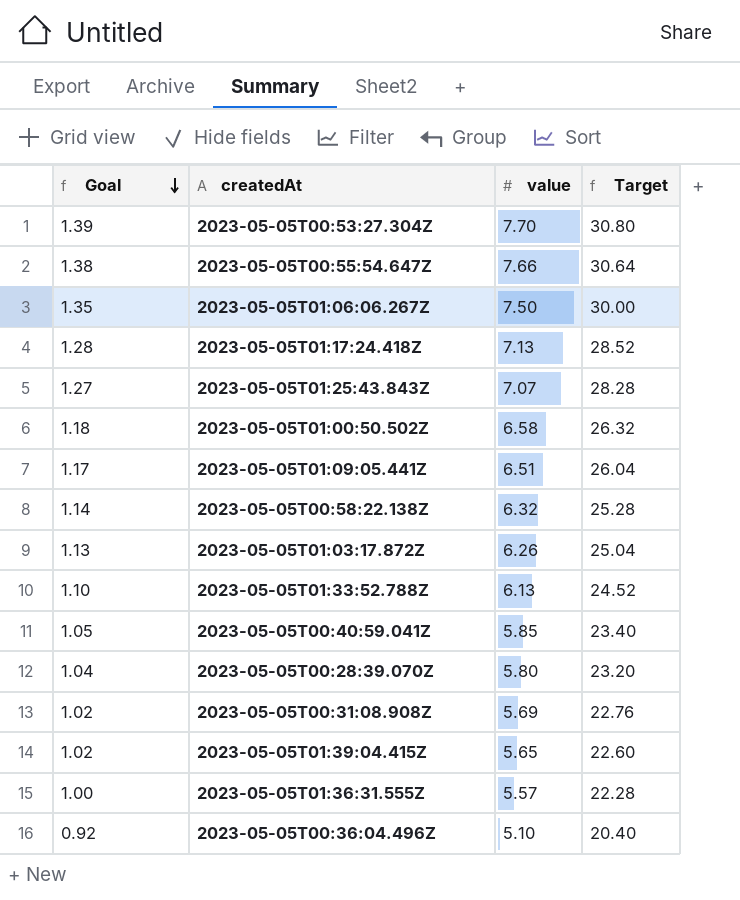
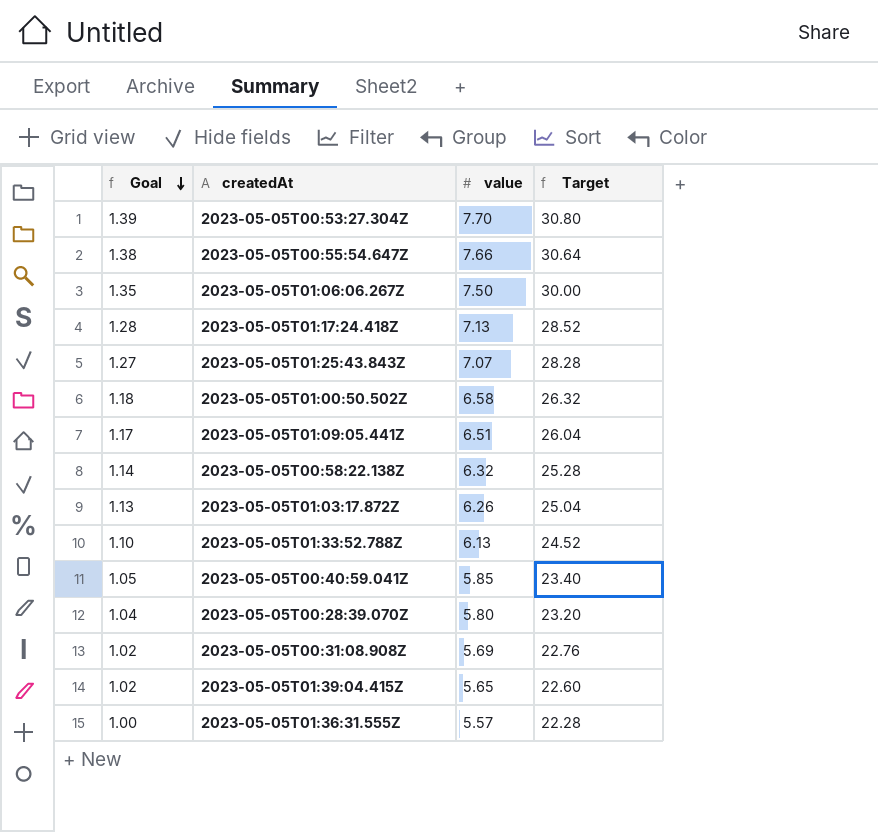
row 2023-05-05T00:36:04.496Z: 0.92 | 5.10 | 20.40 -> none

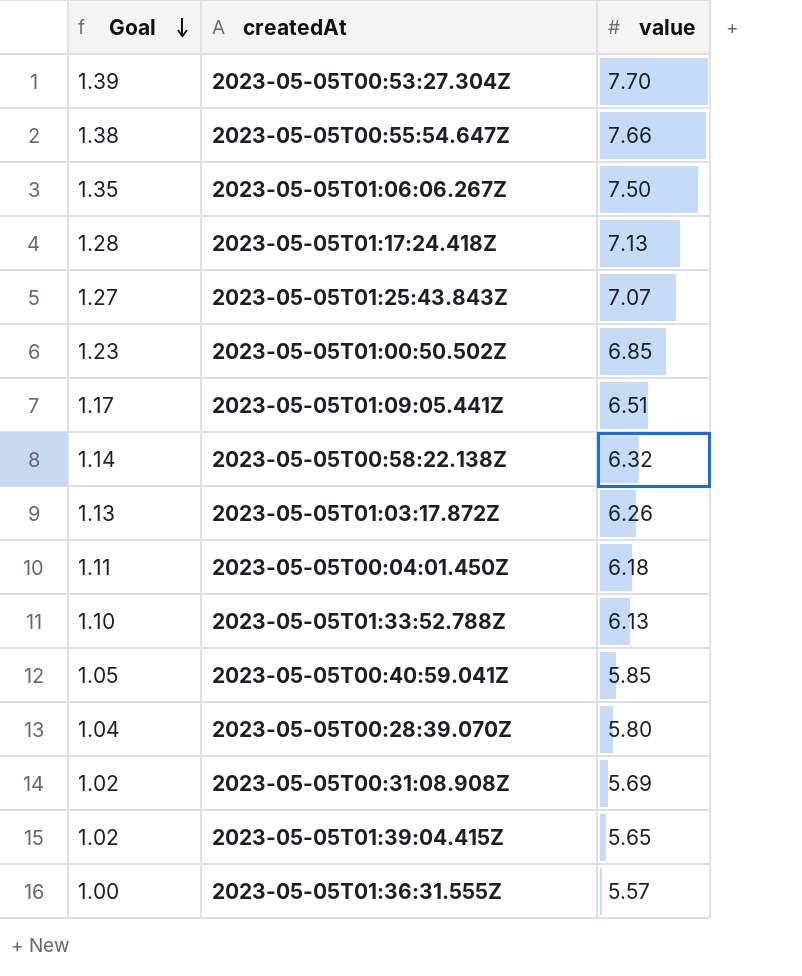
column Target | formula: [value] * 4 -> none
2023-05-05T01:00:50.502Z | Goal: 1.18 -> 1.23
2023-05-05T01:00:50.502Z | value: 6.58 -> 6.85
row 2023-05-05T00:04:01.450Z: none -> 1.11 | 6.18

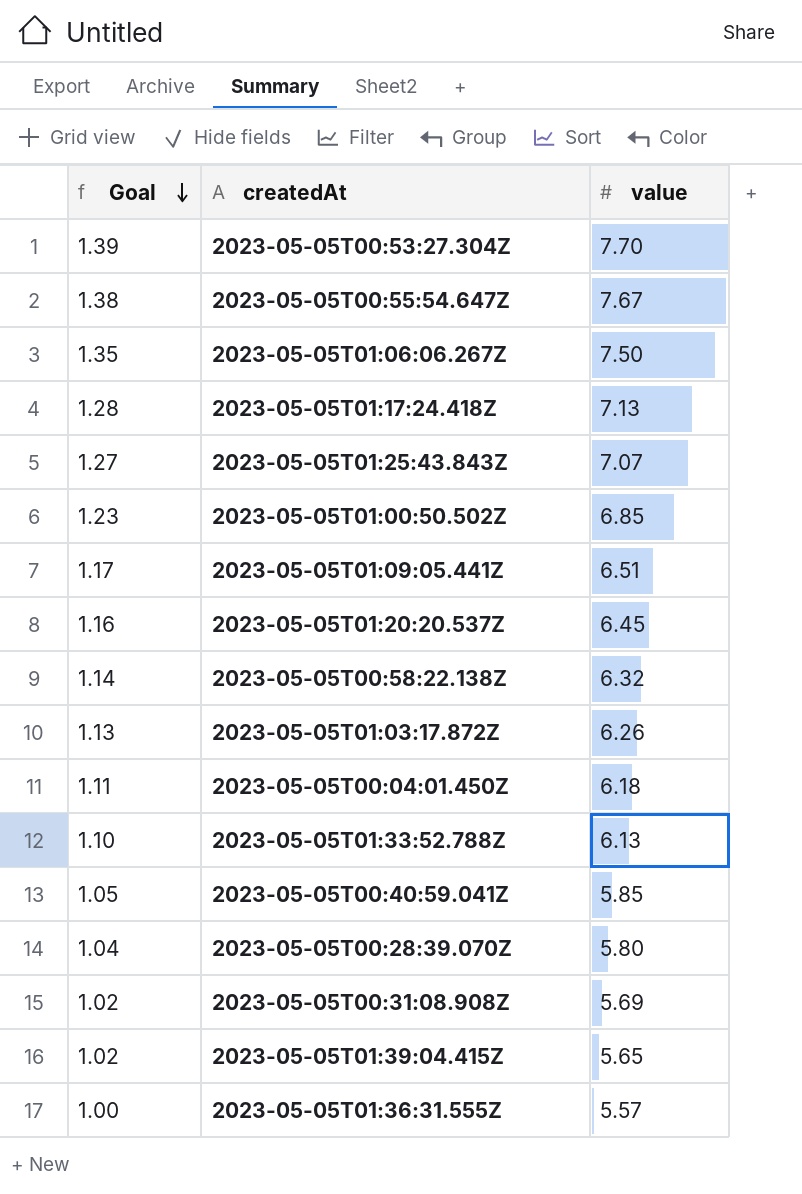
2023-05-05T00:55:54.647Z | value: 7.66 -> 7.67
row 2023-05-05T01:20:20.537Z: none -> 1.16 | 6.45

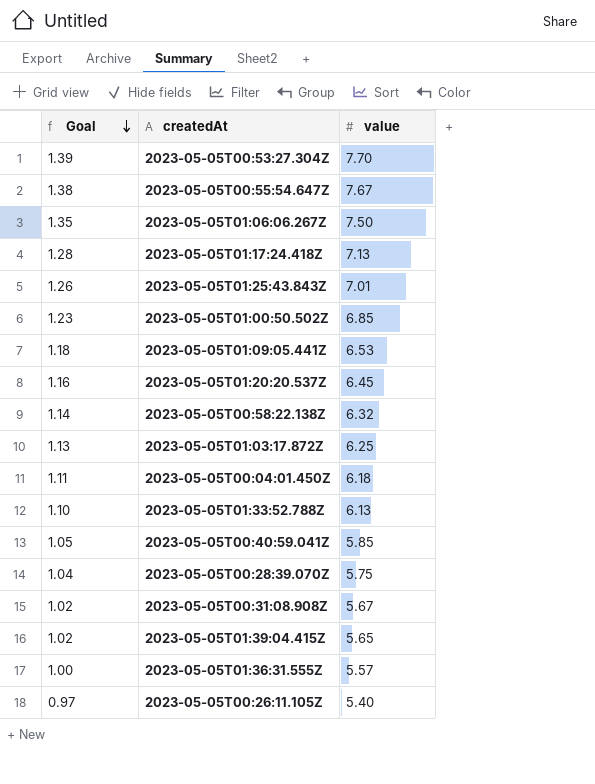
2023-05-05T01:25:43.843Z | Goal: 1.27 -> 1.26
2023-05-05T01:25:43.843Z | value: 7.07 -> 7.01
2023-05-05T01:09:05.441Z | Goal: 1.17 -> 1.18
2023-05-05T01:09:05.441Z | value: 6.51 -> 6.53
2023-05-05T01:03:17.872Z | value: 6.26 -> 6.25
2023-05-05T00:28:39.070Z | value: 5.80 -> 5.75
2023-05-05T00:31:08.908Z | value: 5.69 -> 5.67
row 2023-05-05T00:26:11.105Z: none -> 0.97 | 5.40

